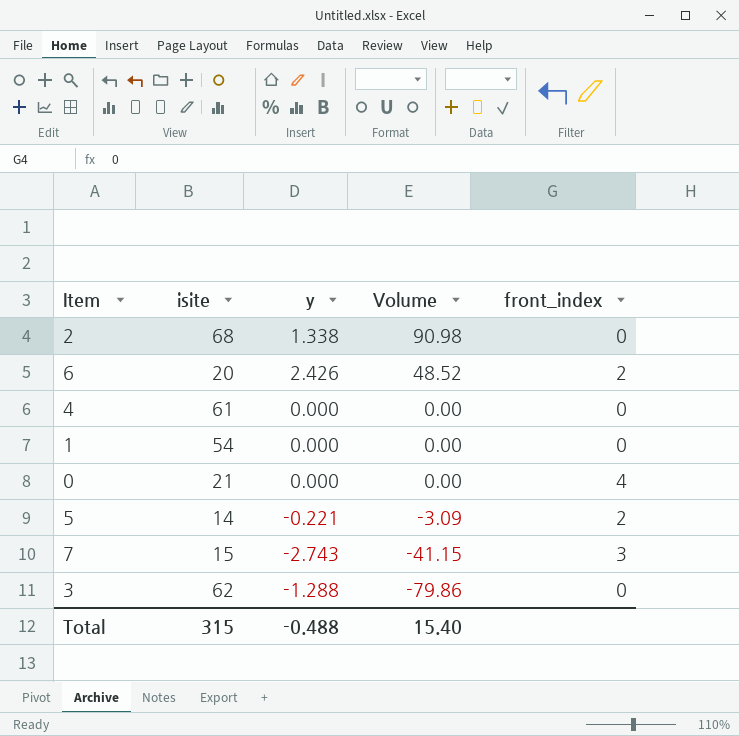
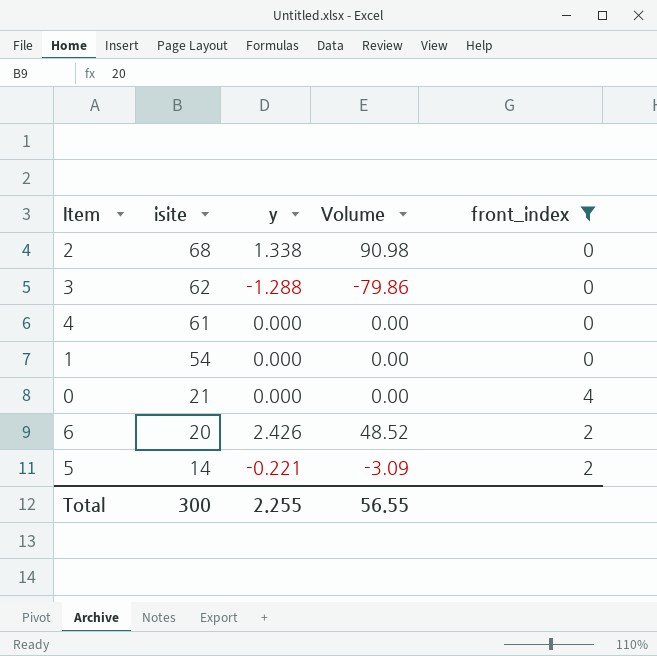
filter: none -> front_index != 3
row order: Volume descending -> isite descending
Total | isite: 315 -> 300
Total | y: -0.488 -> 2.255
Total | Volume: 15.40 -> 56.55

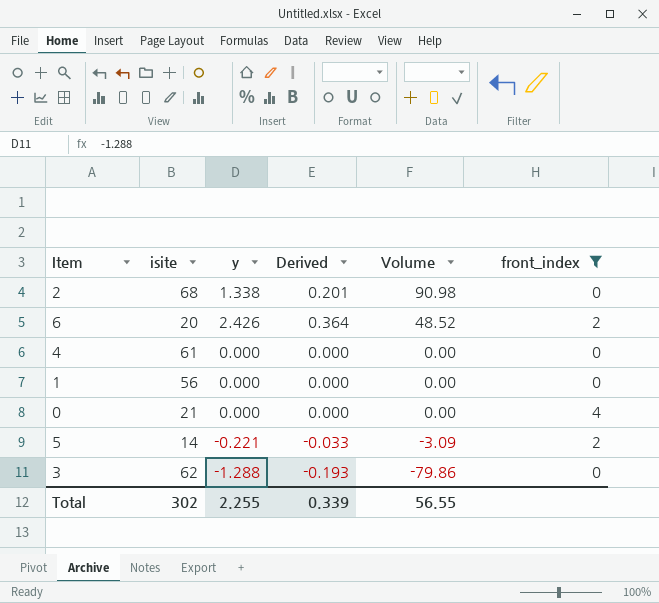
row order: isite descending -> Volume descending
column Derived | formula: none -> [y] * 0.15
1 | isite: 54 -> 56
Total | isite: 300 -> 302

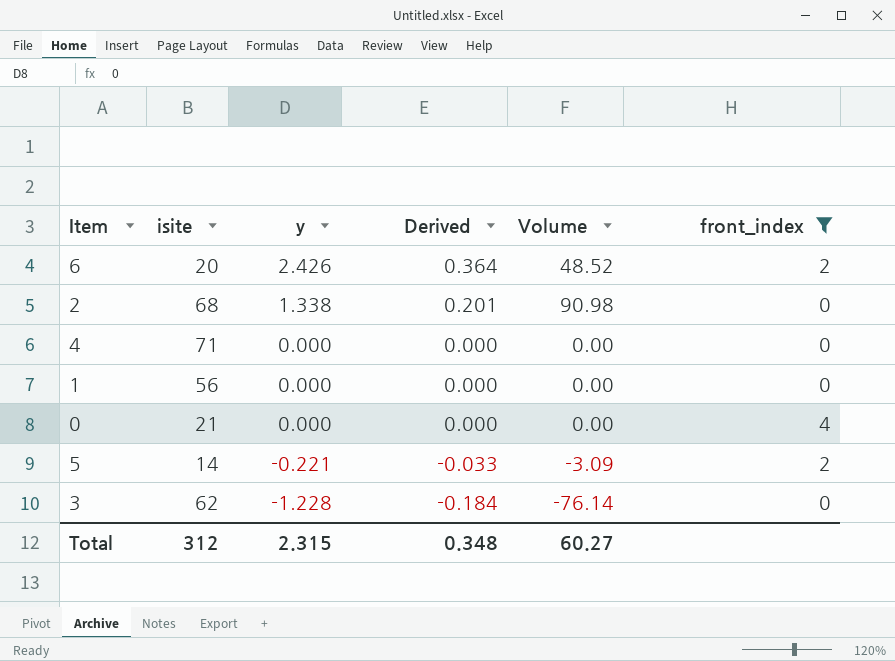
row order: Volume descending -> y descending
4 | isite: 61 -> 71
3 | y: -1.288 -> -1.228
3 | Derived: -0.193 -> -0.184
3 | Volume: -79.86 -> -76.14
Total | isite: 302 -> 312
Total | y: 2.255 -> 2.315
Total | Derived: 0.339 -> 0.348
Total | Volume: 56.55 -> 60.27

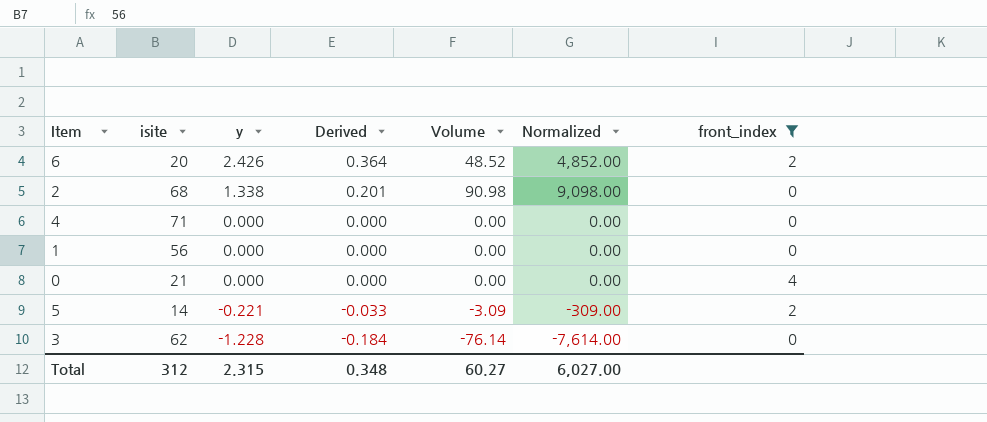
column Normalized | formula: none -> [Volume] * 100

